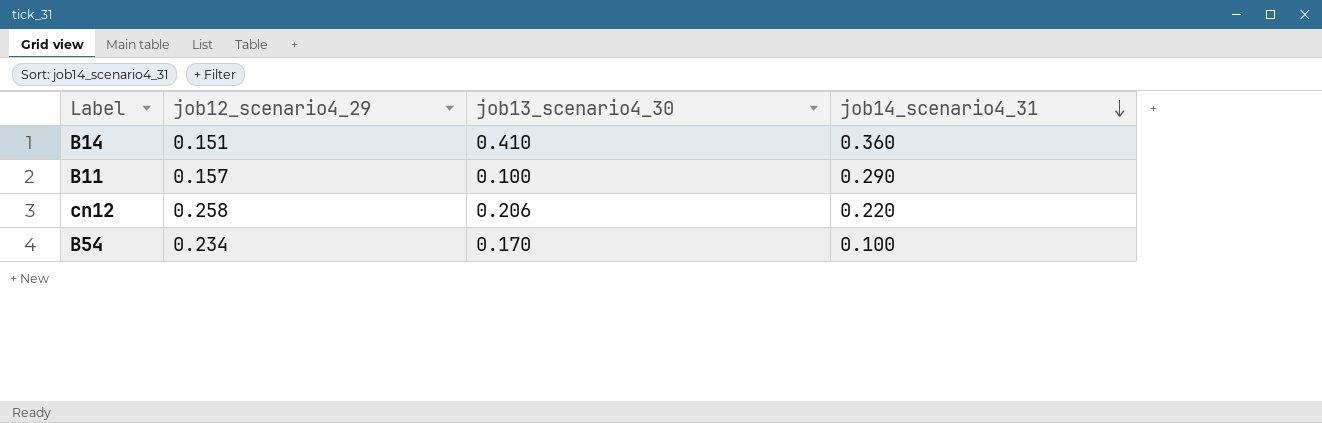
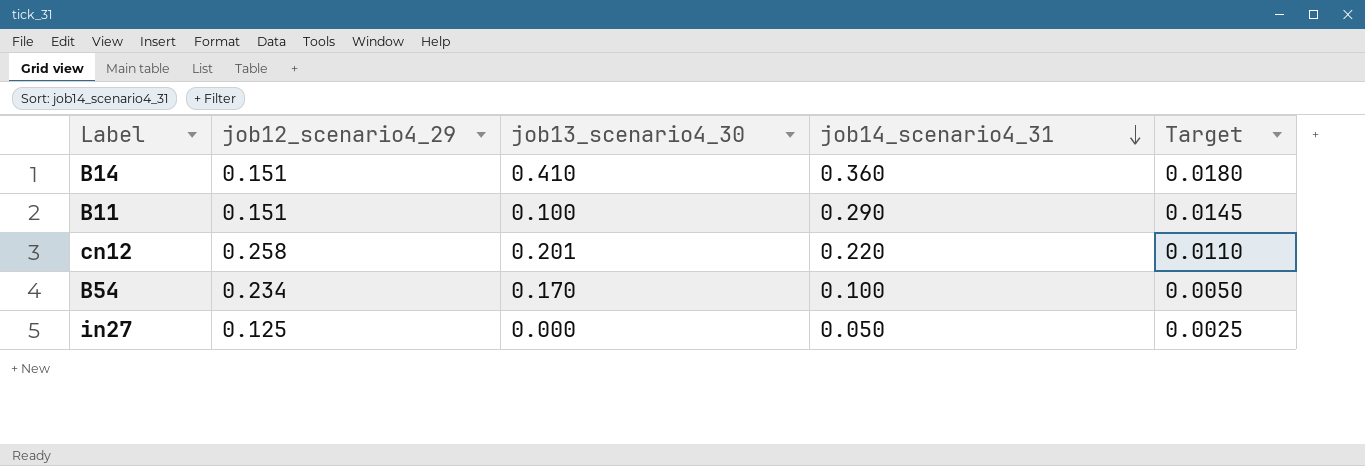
column Target | formula: none -> [job14_scenario4_31] * 0.05
B11 | job12_scenario4_29: 0.157 -> 0.151
cn12 | job13_scenario4_30: 0.206 -> 0.201
row in27: none -> 0.125 | 0.000 | 0.050 | 0.0025

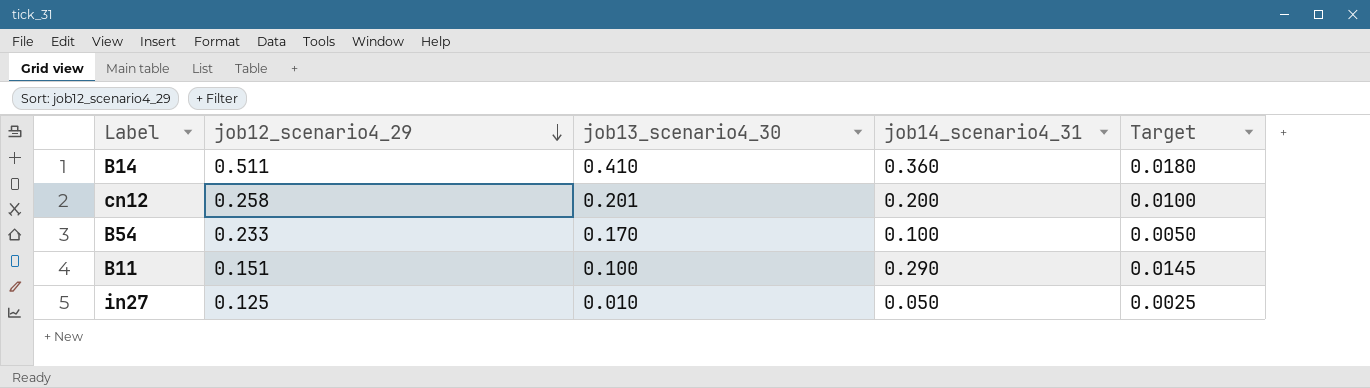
row order: job14_scenario4_31 descending -> job12_scenario4_29 descending
B14 | job12_scenario4_29: 0.151 -> 0.511
cn12 | job14_scenario4_31: 0.220 -> 0.200
cn12 | Target: 0.0110 -> 0.0100
B54 | job12_scenario4_29: 0.234 -> 0.233
in27 | job13_scenario4_30: 0.000 -> 0.010

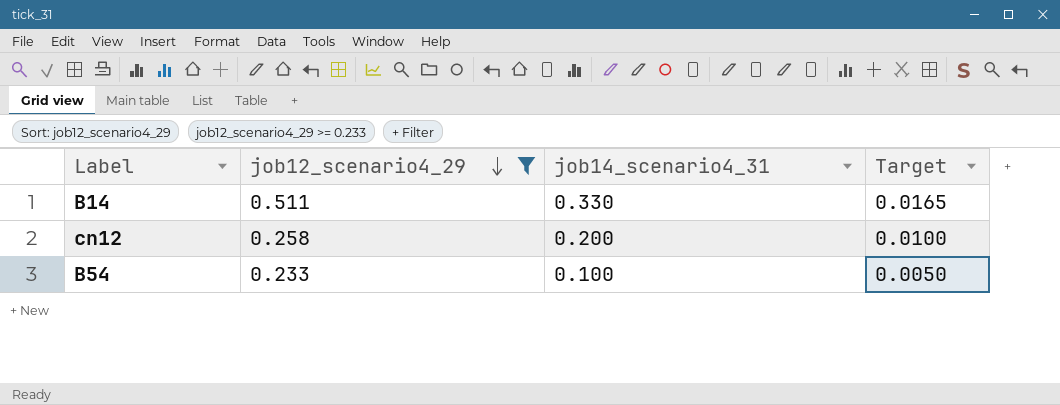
filter: none -> job12_scenario4_29 >= 0.233
column job13_scenario4_30 | position: 3 -> none
B14 | job14_scenario4_31: 0.360 -> 0.330
B14 | Target: 0.0180 -> 0.0165

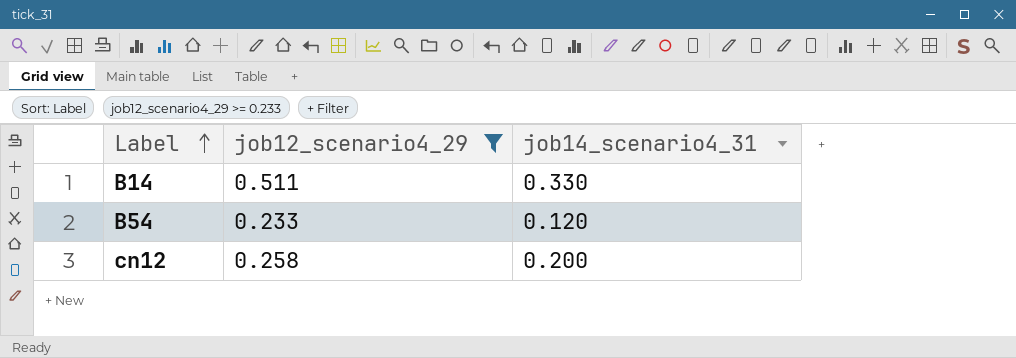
row order: job12_scenario4_29 descending -> Label ascending
column Target | formula: [job14_scenario4_31] * 0.05 -> none
B54 | job14_scenario4_31: 0.100 -> 0.120

